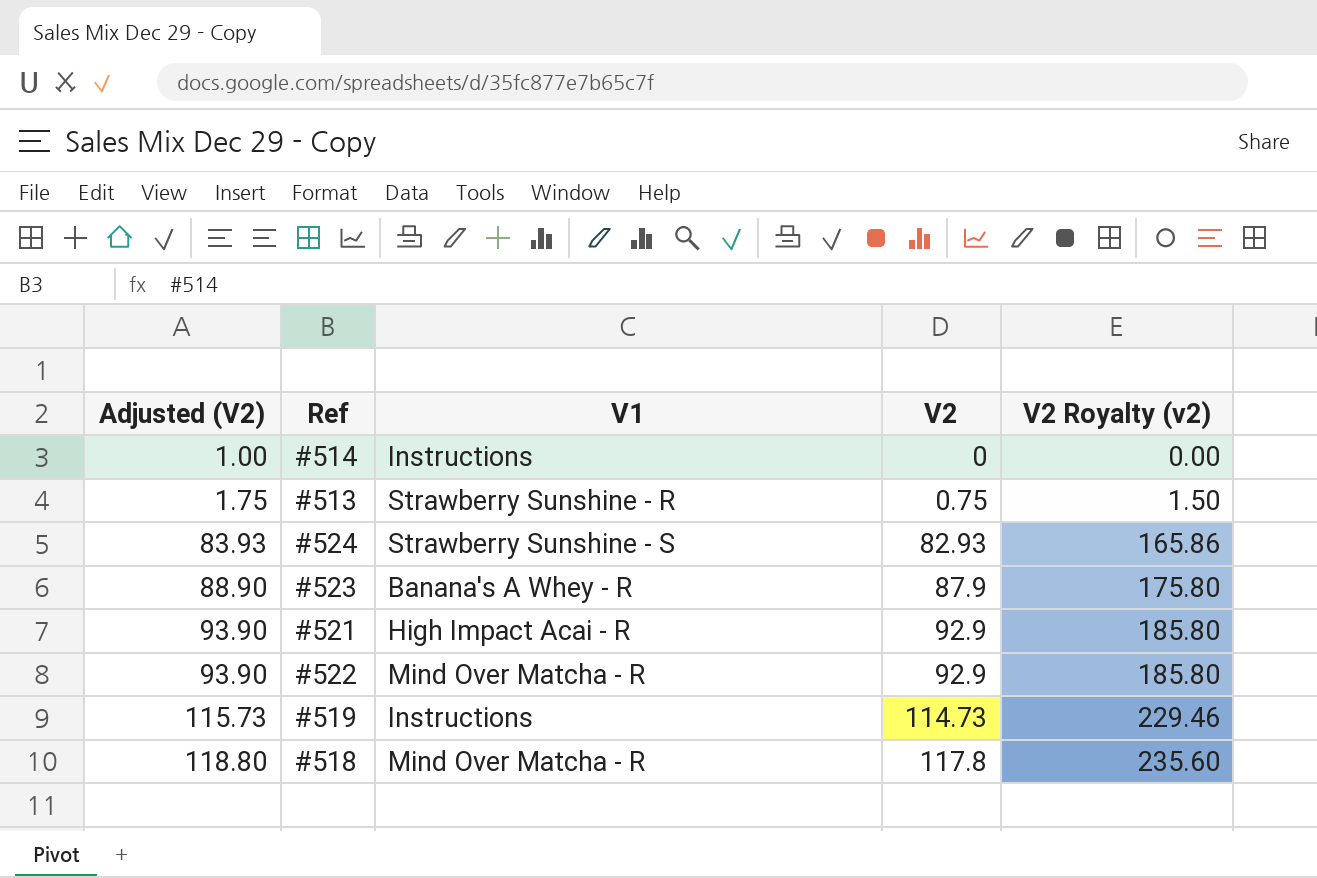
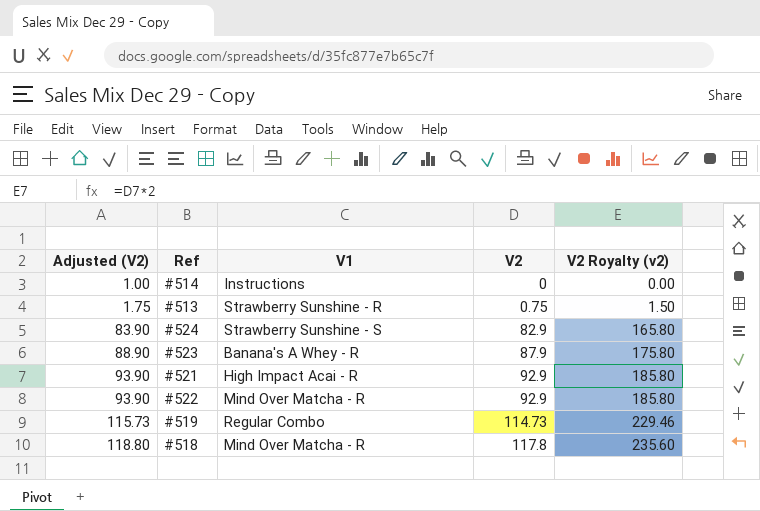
#524 | Adjusted (V2): 83.93 -> 83.90
#524 | V2: 82.93 -> 82.9
#524 | V2 Royalty (v2): 165.86 -> 165.80
#519 | V1: Instructions -> Regular Combo

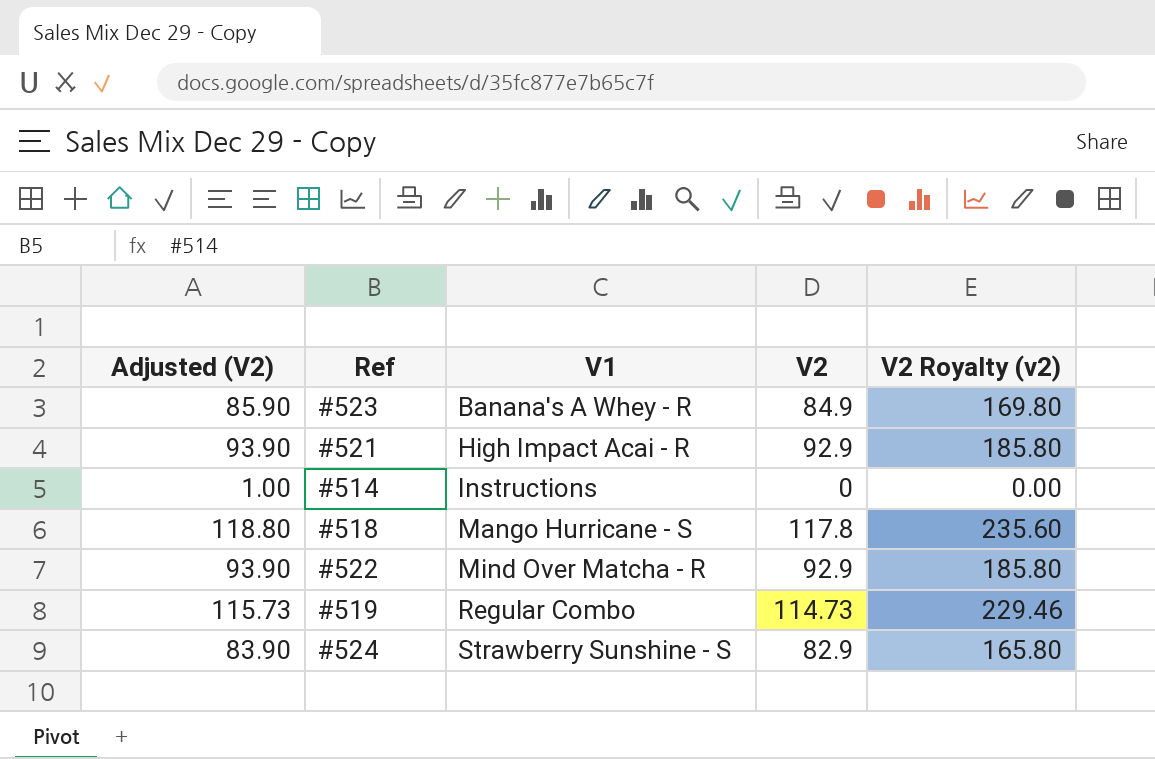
row order: Adjusted (V2) ascending -> V1 ascending
row #513: 1.75 | Strawberry Sunshine - R | 0.75 | 1.50 -> none
#523 | Adjusted (V2): 88.90 -> 85.90
#523 | V2: 87.9 -> 84.9
#523 | V2 Royalty (v2): 175.80 -> 169.80
#518 | V1: Mind Over Matcha - R -> Mango Hurricane - S

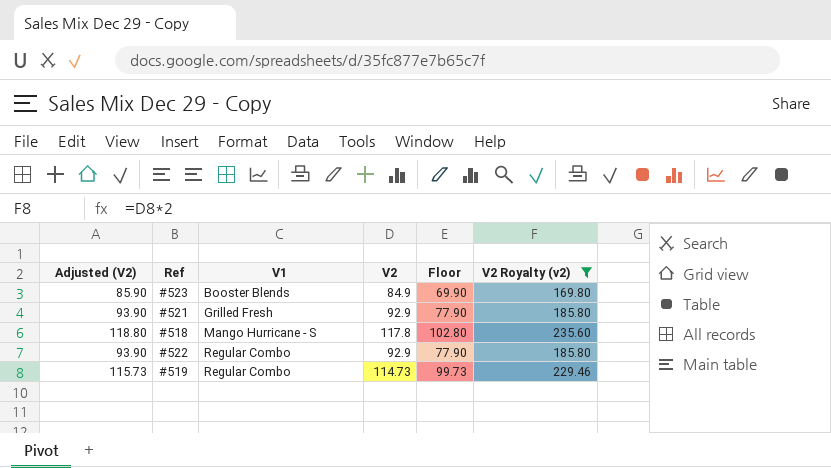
filter: none -> V2 Royalty (v2) >= 169.80
column Floor | formula: none -> [V2] - 15
#523 | V1: Banana's A Whey - R -> Booster Blends
#521 | V1: High Impact Acai - R -> Grilled Fresh
#522 | V1: Mind Over Matcha - R -> Regular Combo

